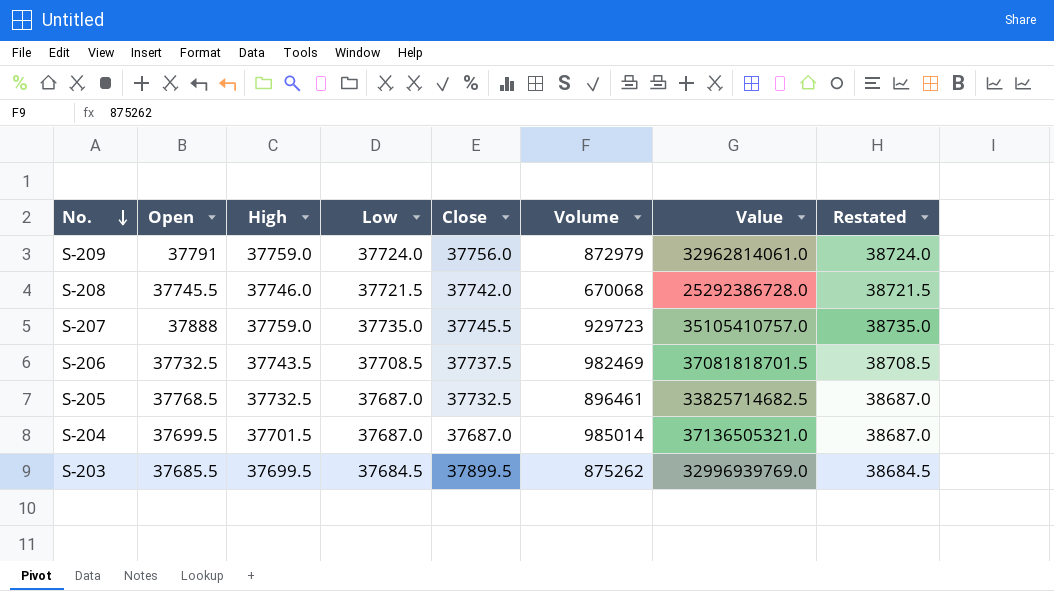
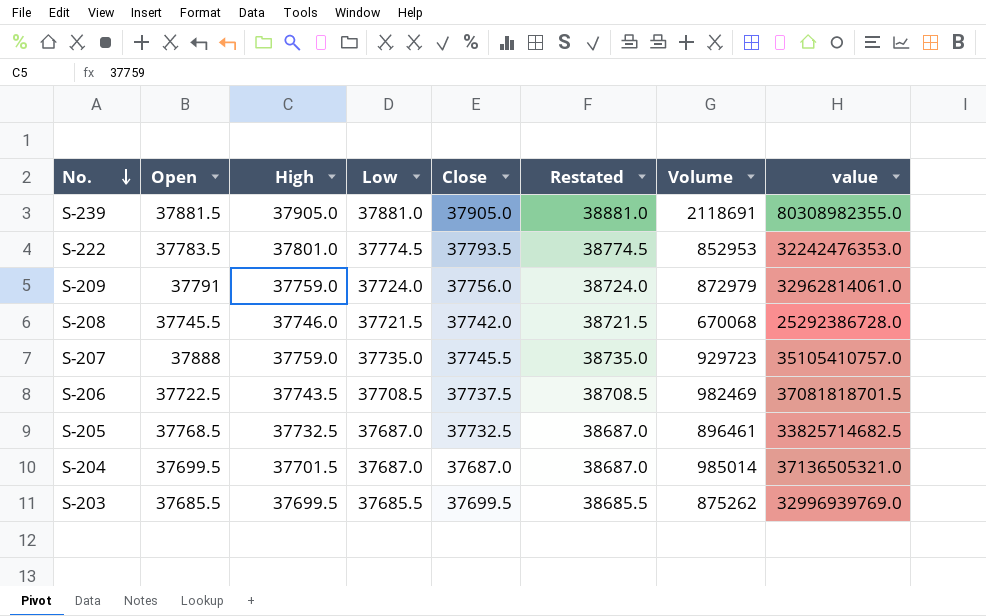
column Restated | position: 8 -> 6
column name: Value -> value
row S-239: none -> 37881.5 | 37905.0 | 37881.0 | 37905.0 | 38881.0 | 2118691 | 80308982355.0
row S-222: none -> 37783.5 | 37801.0 | 37774.5 | 37793.5 | 38774.5 | 852953 | 32242476353.0
S-206 | Open: 37732.5 -> 37722.5
S-203 | Low: 37684.5 -> 37685.5
S-203 | Close: 37899.5 -> 37699.5
S-203 | Restated: 38684.5 -> 38685.5

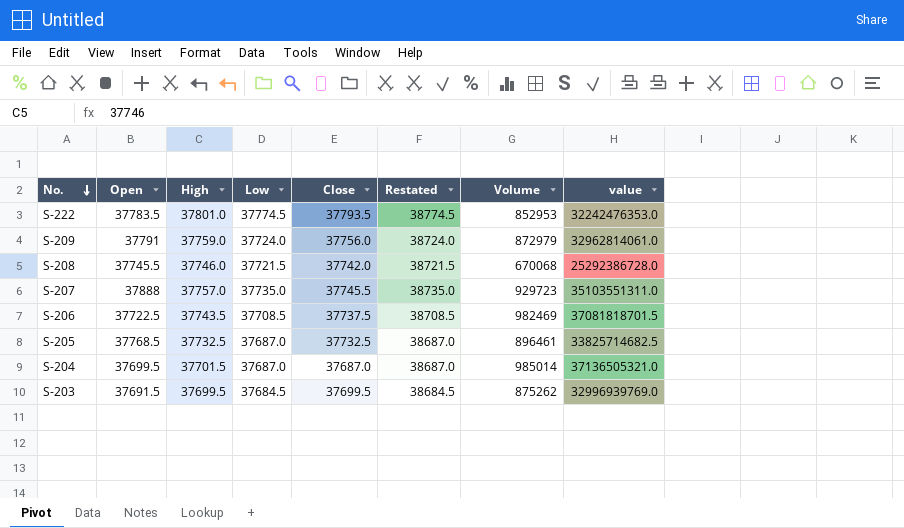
row S-239: 37881.5 | 37905.0 | 37881.0 | 37905.0 | 38881.0 | 2118691 | 80308982355.0 -> none
S-207 | High: 37759.0 -> 37757.0
S-207 | value: 35105410757.0 -> 35103551311.0
S-203 | Open: 37685.5 -> 37691.5
S-203 | Low: 37685.5 -> 37684.5
S-203 | Restated: 38685.5 -> 38684.5

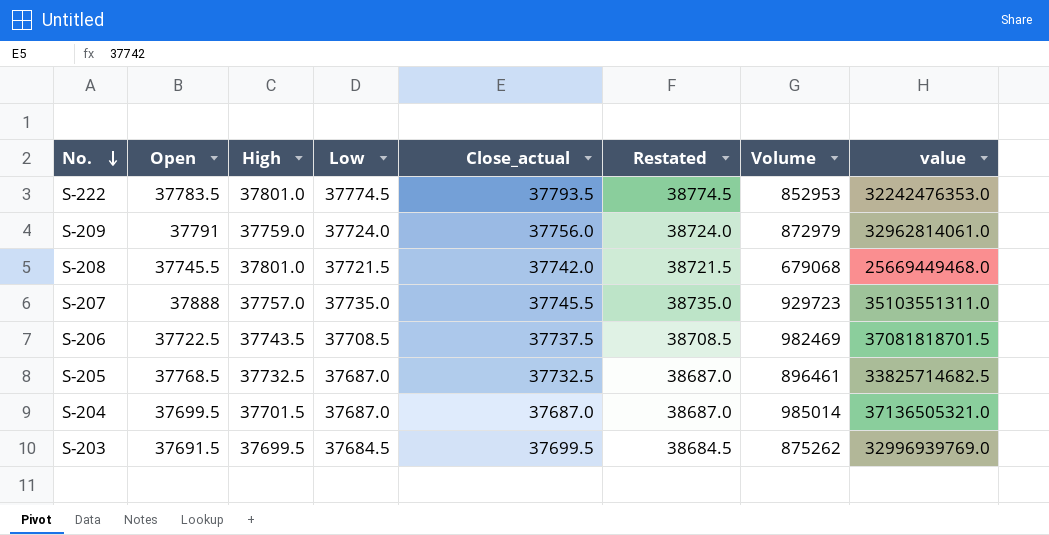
column name: Close -> Close_actual
S-208 | High: 37746.0 -> 37801.0
S-208 | Volume: 670068 -> 679068
S-208 | value: 25292386728.0 -> 25669449468.0

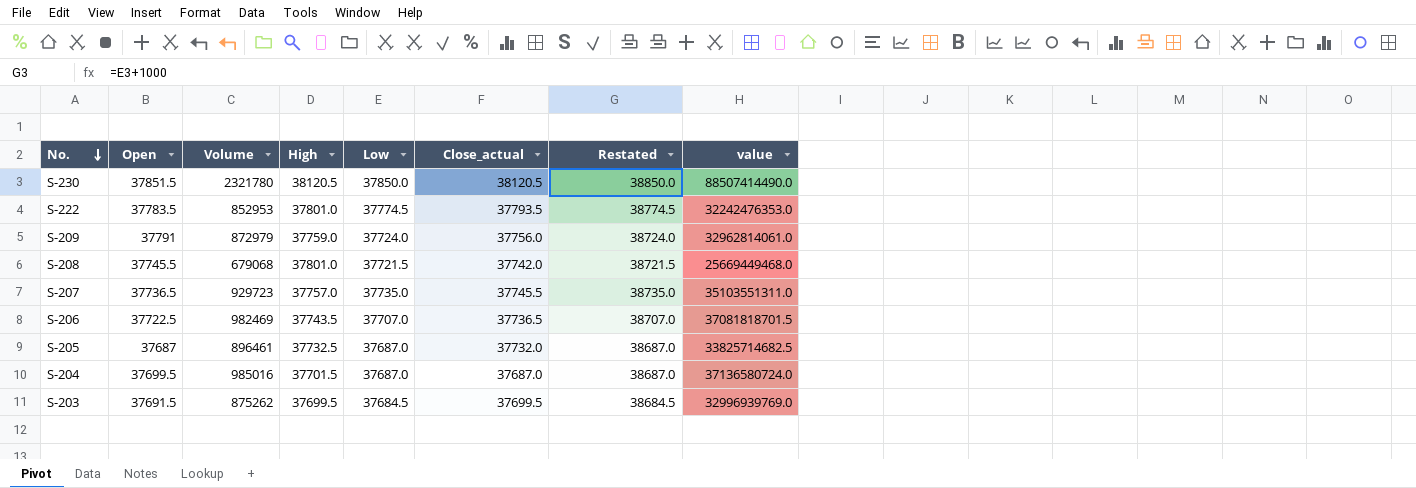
column Volume | position: 7 -> 3
row S-230: none -> 37851.5 | 2321780 | 38120.5 | 37850.0 | 38120.5 | 38850.0 | 88507414490.0
S-207 | Open: 37888 -> 37736.5
S-206 | Low: 37708.5 -> 37707.0
S-206 | Close_actual: 37737.5 -> 37736.5
S-206 | Restated: 38708.5 -> 38707.0
S-205 | Open: 37768.5 -> 37687
S-205 | Close_actual: 37732.5 -> 37732.0
S-204 | Volume: 985014 -> 985016
S-204 | value: 37136505321.0 -> 37136580724.0

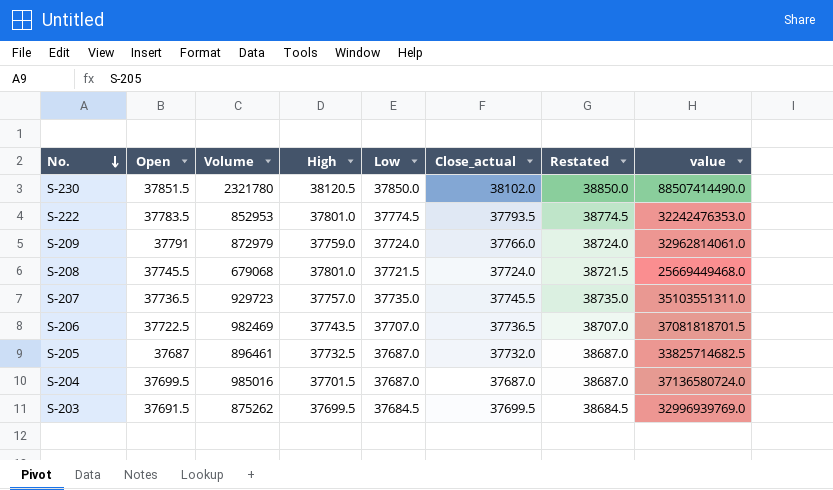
S-230 | Close_actual: 38120.5 -> 38102.0
S-209 | Close_actual: 37756.0 -> 37766.0
S-208 | Close_actual: 37742.0 -> 37724.0

